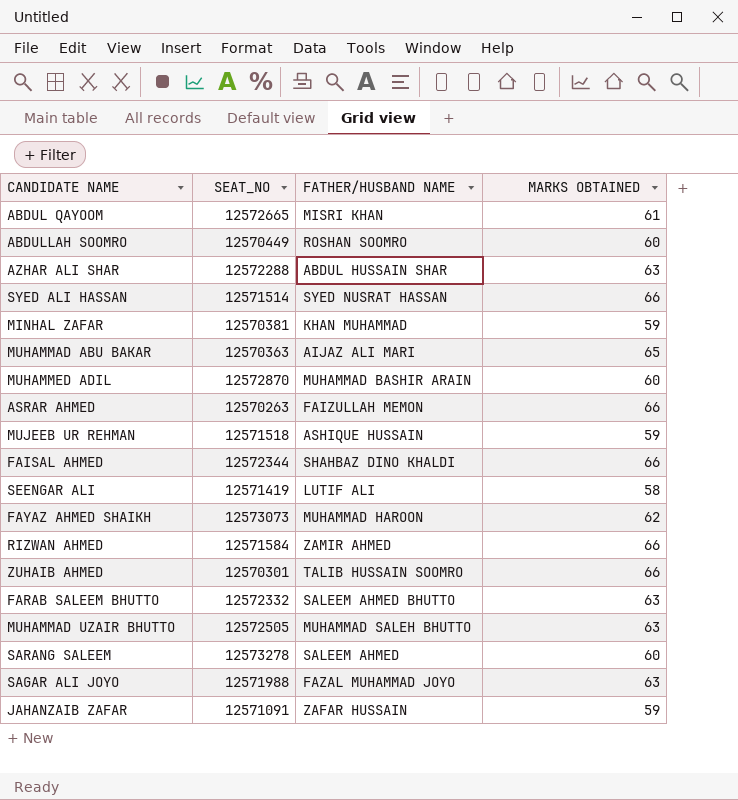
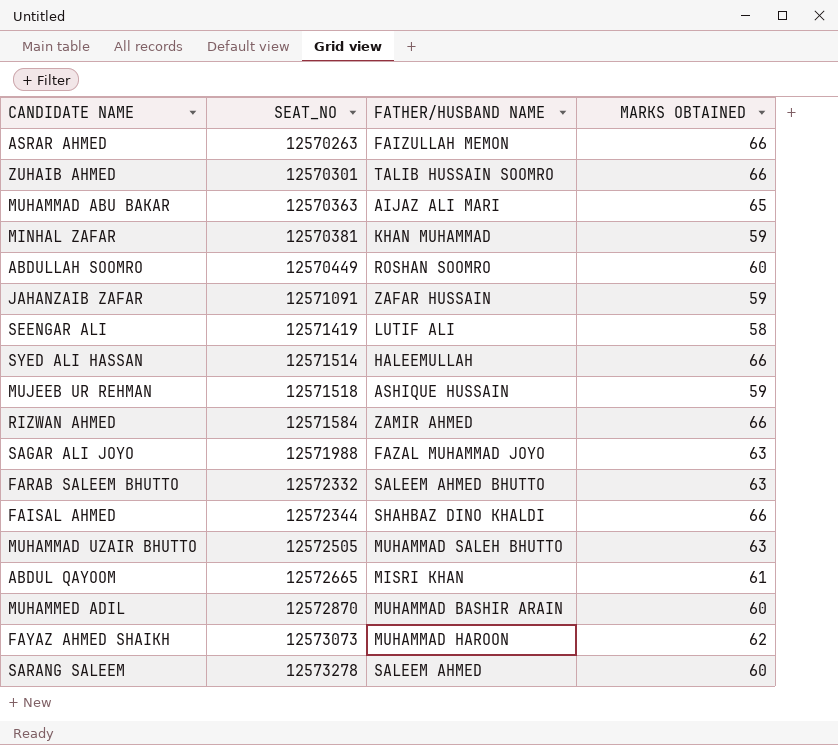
row order: none -> SEAT_NO ascending
row AZHAR ALI SHAR: 12572288 | ABDUL HUSSAIN SHAR | 63 -> none
SYED ALI HASSAN | FATHER/HUSBAND NAME: SYED NUSRAT HASSAN -> HALEEMULLAH

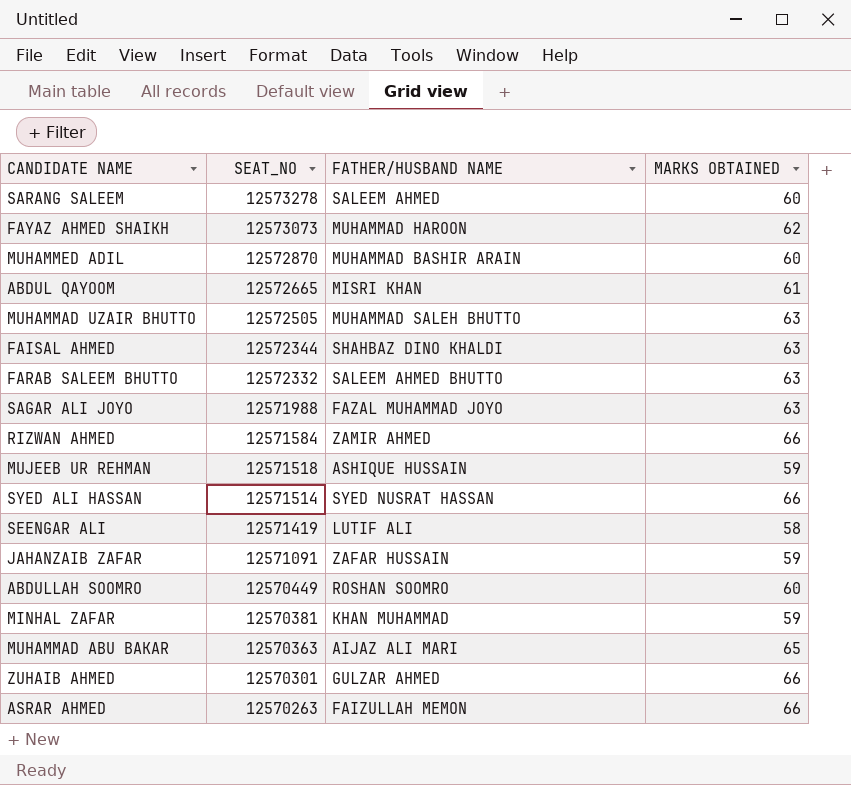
row order: SEAT_NO ascending -> SEAT_NO descending
FAISAL AHMED | MARKS OBTAINED: 66 -> 63
SYED ALI HASSAN | FATHER/HUSBAND NAME: HALEEMULLAH -> SYED NUSRAT HASSAN
ZUHAIB AHMED | FATHER/HUSBAND NAME: TALIB HUSSAIN SOOMRO -> GULZAR AHMED

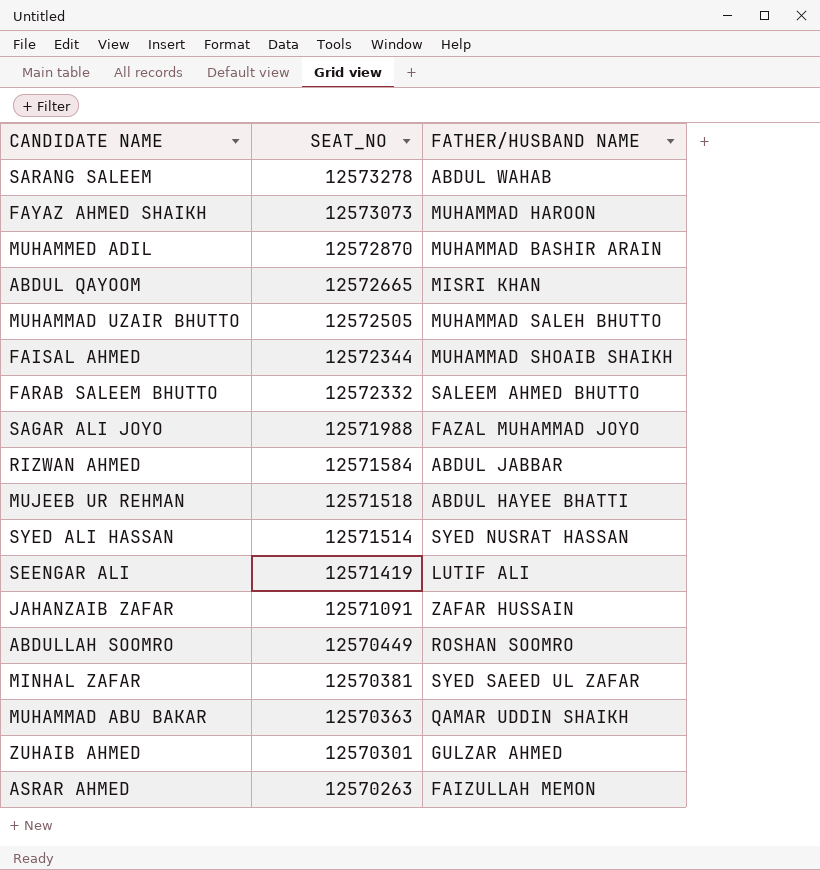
column MARKS OBTAINED | position: 4 -> none
SARANG SALEEM | FATHER/HUSBAND NAME: SALEEM AHMED -> ABDUL WAHAB
FAISAL AHMED | FATHER/HUSBAND NAME: SHAHBAZ DINO KHALDI -> MUHAMMAD SHOAIB SHAIKH
RIZWAN AHMED | FATHER/HUSBAND NAME: ZAMIR AHMED -> ABDUL JABBAR
MUJEEB UR REHMAN | FATHER/HUSBAND NAME: ASHIQUE HUSSAIN -> ABDUL HAYEE BHATTI
MINHAL ZAFAR | FATHER/HUSBAND NAME: KHAN MUHAMMAD -> SYED SAEED UL ZAFAR
MUHAMMAD ABU BAKAR | FATHER/HUSBAND NAME: AIJAZ ALI MARI -> QAMAR UDDIN SHAIKH

